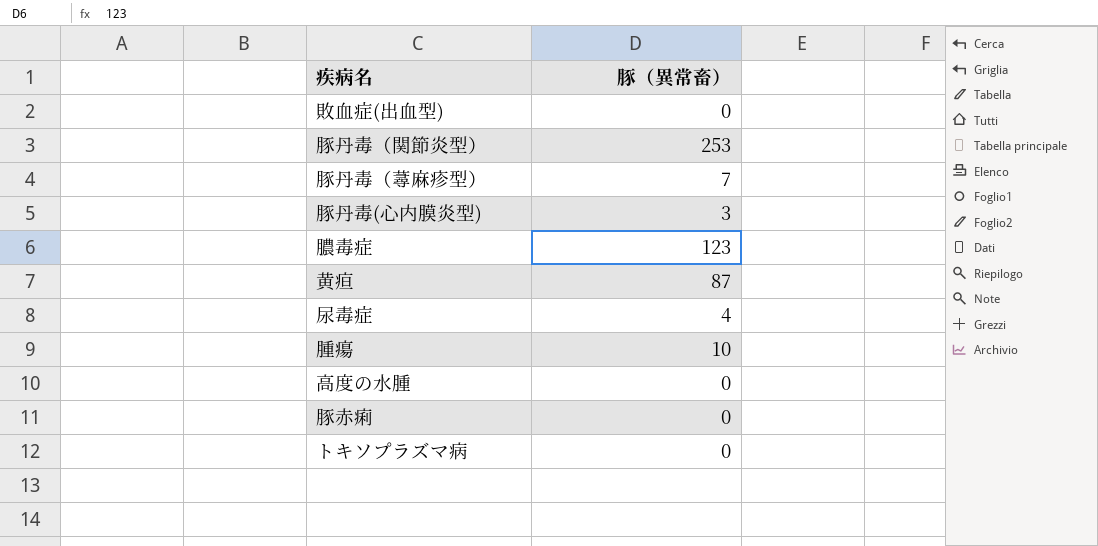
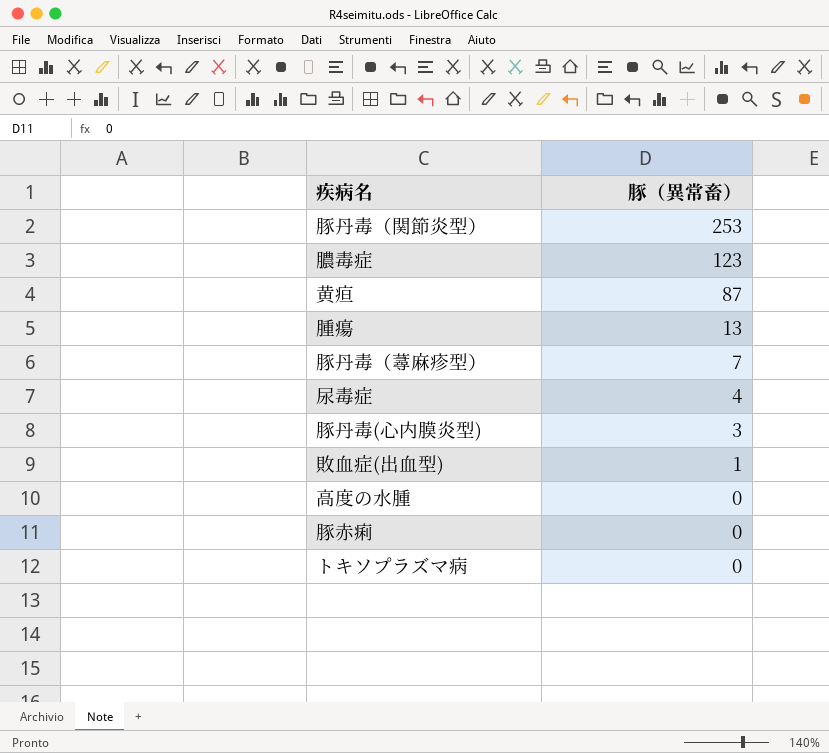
row order: none -> 豚（異常畜） descending
腫瘍 | 豚（異常畜）: 10 -> 13
敗血症(出血型) | 豚（異常畜）: 0 -> 1

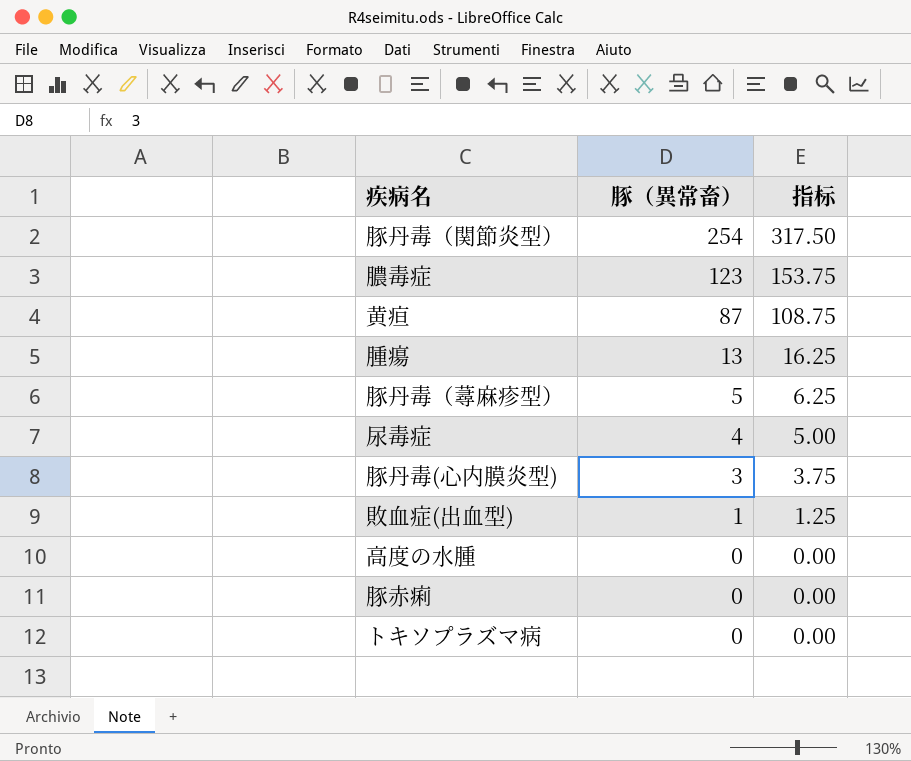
column 指标 | formula: none -> [豚（異常畜）] * 1.25
豚丹毒（関節炎型） | 豚（異常畜）: 253 -> 254
豚丹毒（蕁麻疹型） | 豚（異常畜）: 7 -> 5

